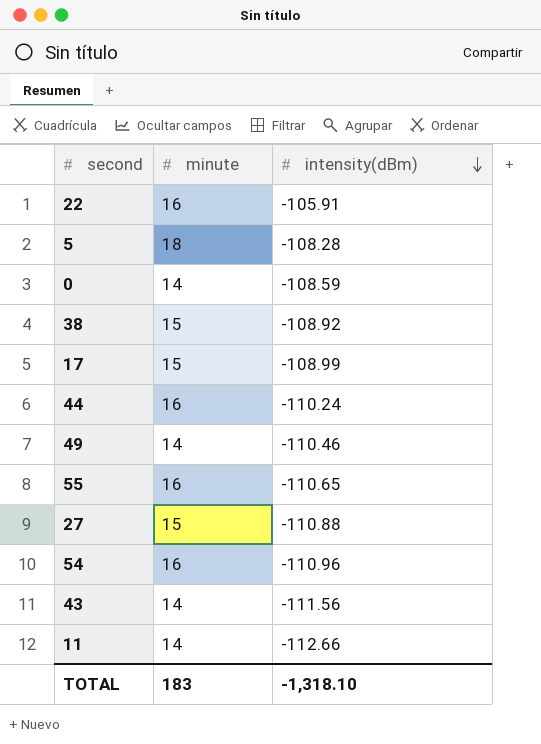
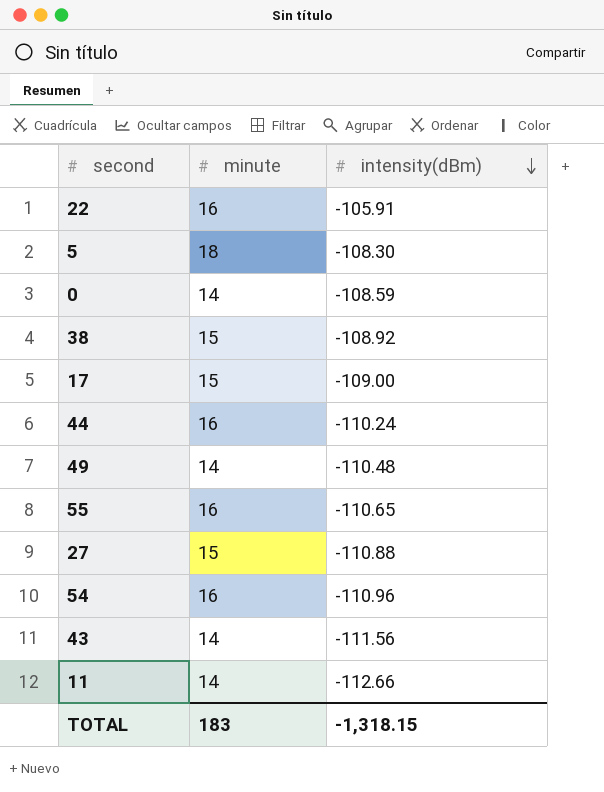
5 | intensity(dBm): -108.28 -> -108.30
17 | intensity(dBm): -108.99 -> -109.00
49 | intensity(dBm): -110.46 -> -110.48
TOTAL | intensity(dBm): -1,318.10 -> -1,318.15

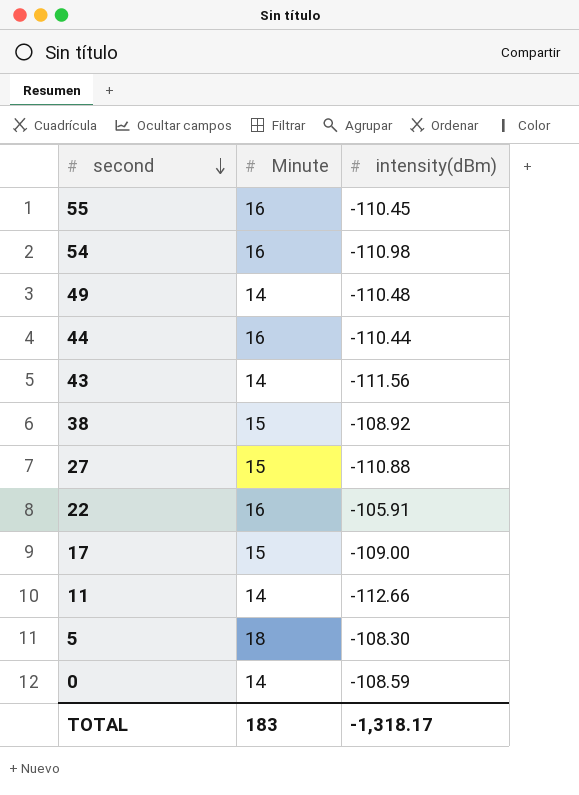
row order: intensity(dBm) descending -> second descending
column name: minute -> Minute
55 | intensity(dBm): -110.65 -> -110.45
54 | intensity(dBm): -110.96 -> -110.98
44 | intensity(dBm): -110.24 -> -110.44
TOTAL | intensity(dBm): -1,318.15 -> -1,318.17

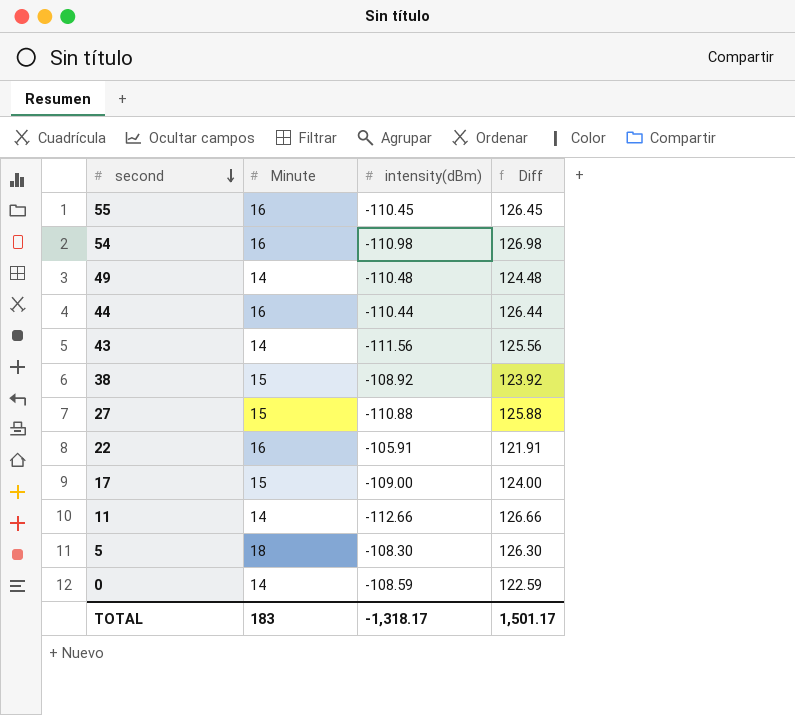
column Diff | formula: none -> [Minute] - [intensity(dBm)]

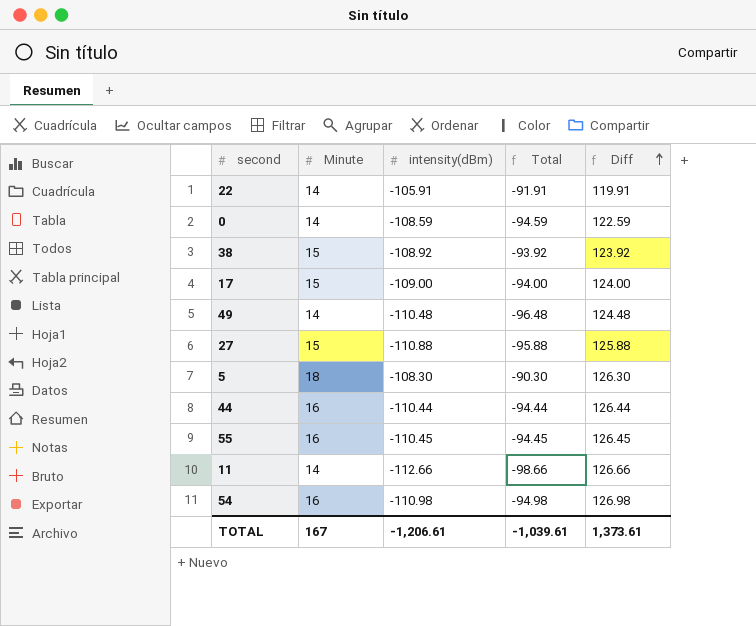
row order: second descending -> Diff ascending
column Total | formula: none -> [Minute] + [intensity(dBm)]
row 43: 14 | -111.56 | 125.56 -> none
22 | Minute: 16 -> 14
22 | Diff: 121.91 -> 119.91
TOTAL | Minute: 183 -> 167
TOTAL | intensity(dBm): -1,318.17 -> -1,206.61
TOTAL | Diff: 1,501.17 -> 1,373.61

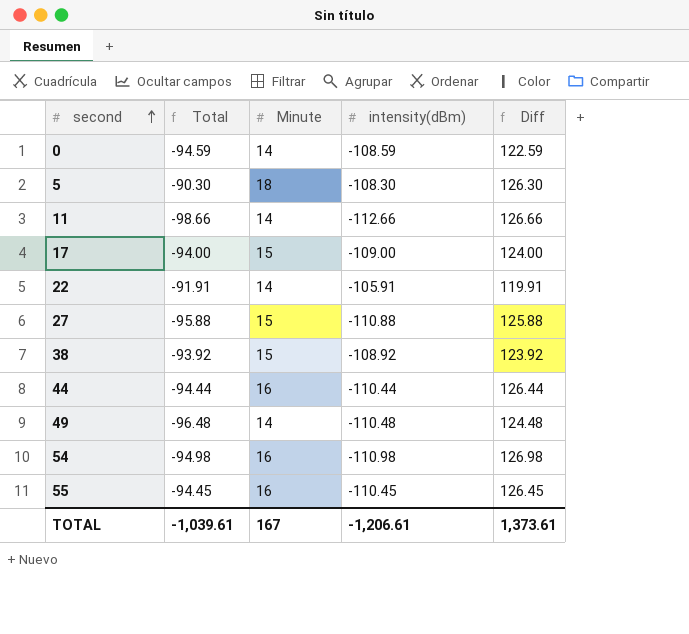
row order: Diff ascending -> second ascending
column Total | position: 4 -> 2

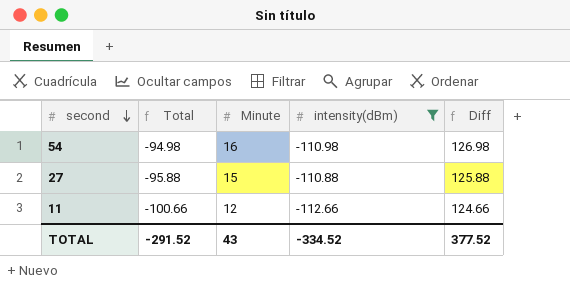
filter: none -> intensity(dBm) <= -110.88
row order: second ascending -> second descending
11 | Total: -98.66 -> -100.66
11 | Minute: 14 -> 12
11 | Diff: 126.66 -> 124.66
TOTAL | Total: -1,039.61 -> -291.52
TOTAL | Minute: 167 -> 43
TOTAL | intensity(dBm): -1,206.61 -> -334.52
TOTAL | Diff: 1,373.61 -> 377.52

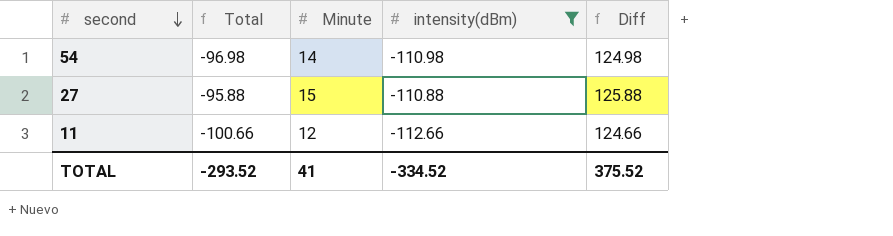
54 | Total: -94.98 -> -96.98
54 | Minute: 16 -> 14
54 | Diff: 126.98 -> 124.98
TOTAL | Total: -291.52 -> -293.52
TOTAL | Minute: 43 -> 41
TOTAL | Diff: 377.52 -> 375.52

